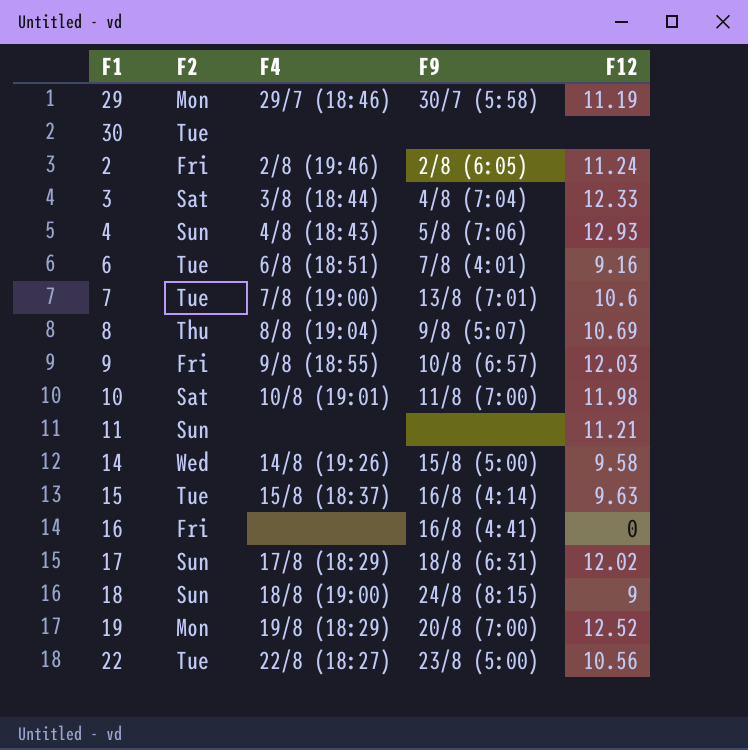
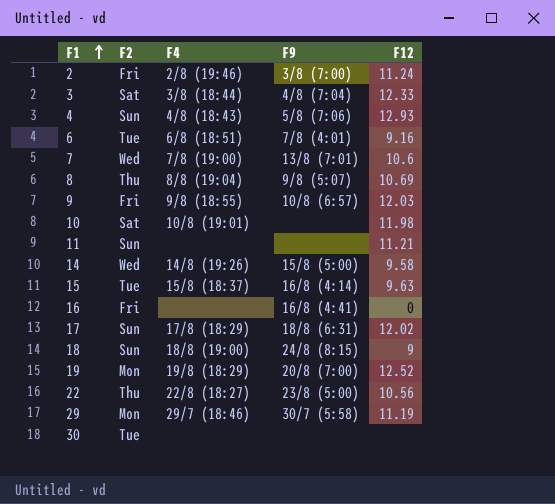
row order: none -> F1 ascending
2 | F9: 2/8 (6:05) -> 3/8 (7:00)
7 | F2: Tue -> Wed
10 | F9: 11/8 (7:00) -> none
22 | F2: Tue -> Thu

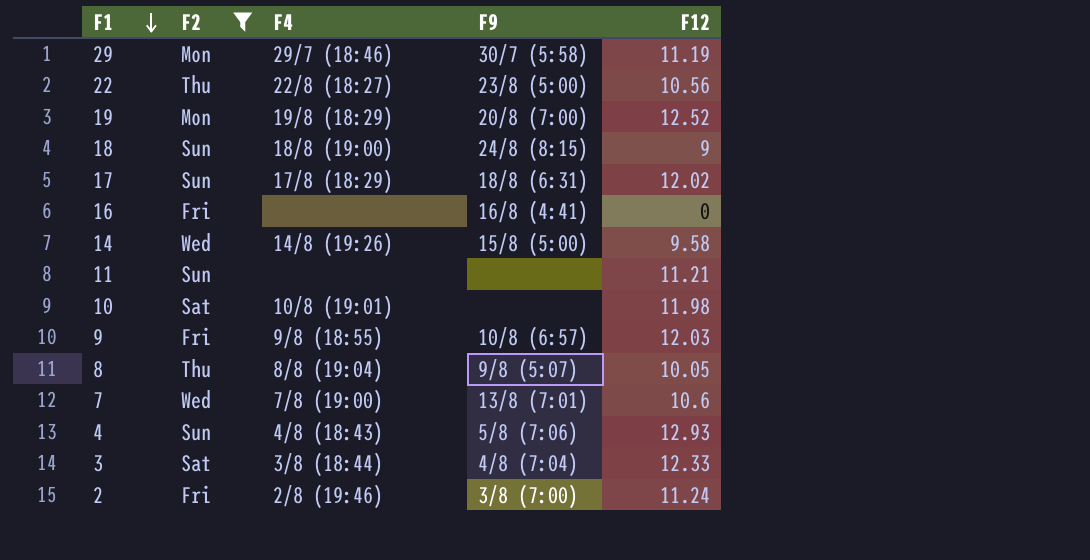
filter: none -> F2 != Tue
row order: F1 ascending -> F1 descending
8 | F12: 10.69 -> 10.05

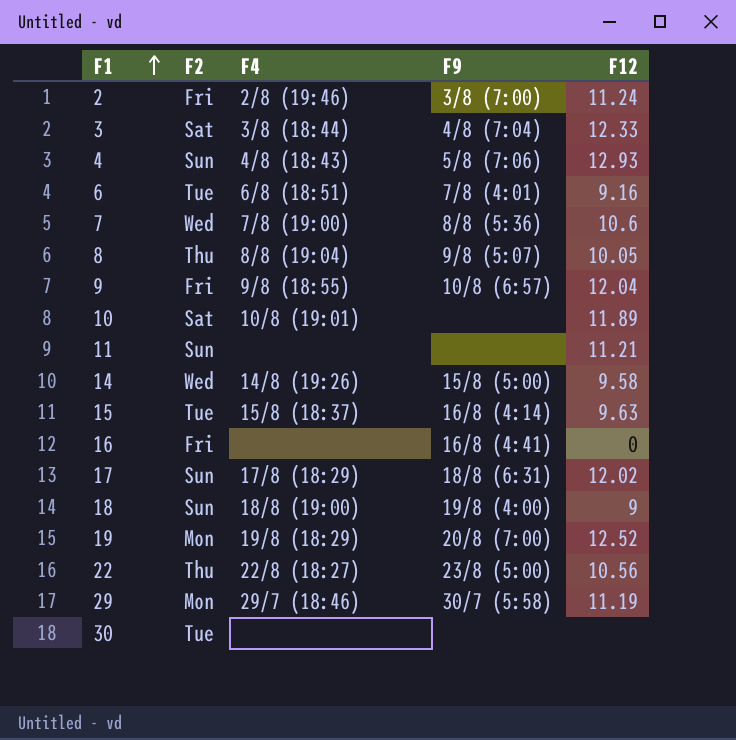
filter: F2 != Tue -> none
row order: F1 descending -> F1 ascending
7 | F9: 13/8 (7:01) -> 8/8 (5:36)
9 | F12: 12.03 -> 12.04
10 | F12: 11.98 -> 11.89
18 | F9: 24/8 (8:15) -> 19/8 (4:00)

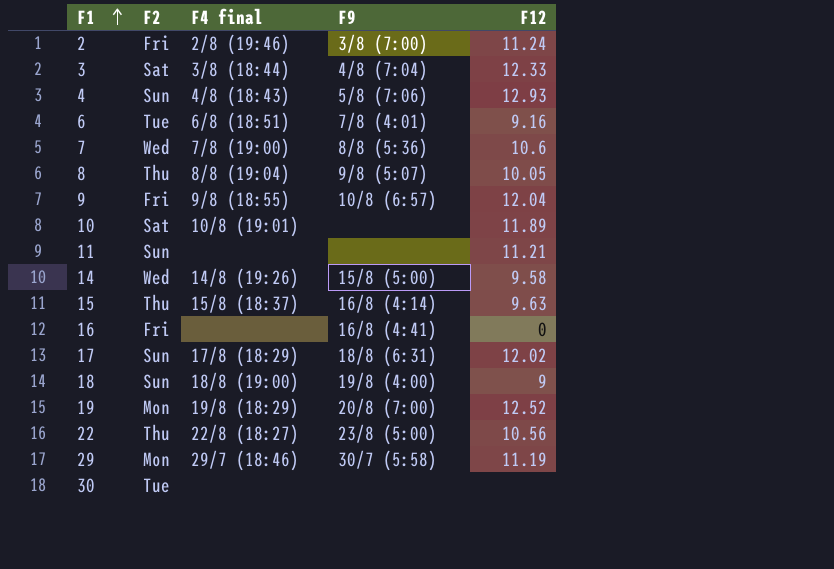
column name: F4 -> F4 final
15 | F2: Tue -> Thu

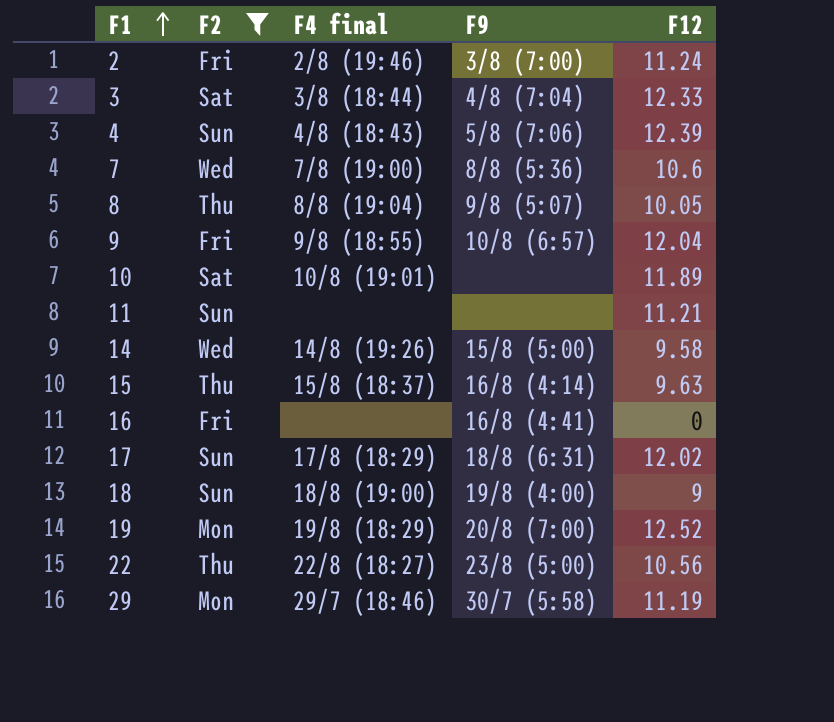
filter: none -> F2 != Tue
4 | F12: 12.93 -> 12.39

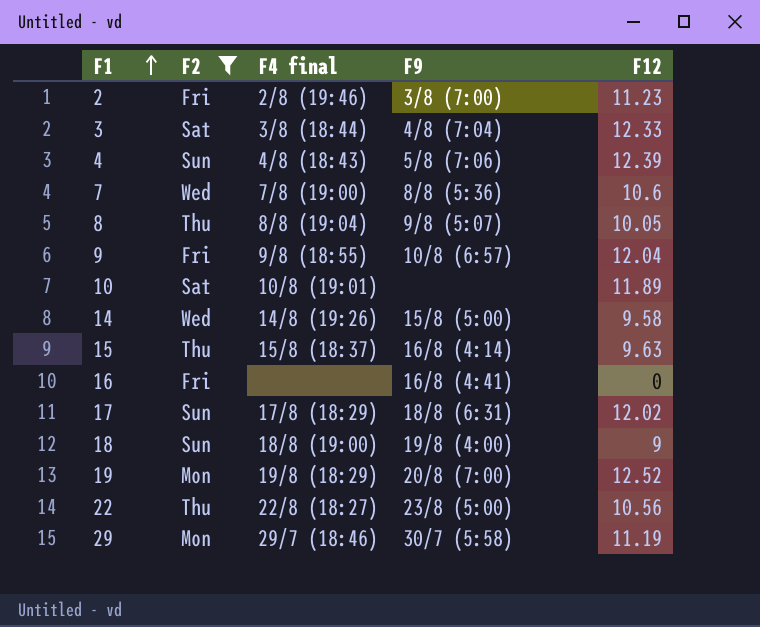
row 11: Sun | none | none | 11.21 -> none
2 | F12: 11.24 -> 11.23

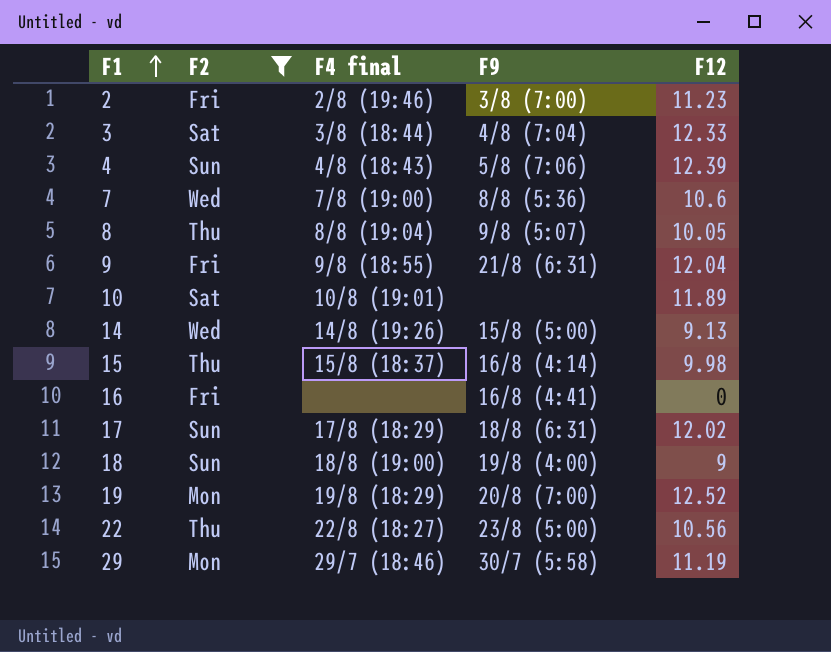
9 | F9: 10/8 (6:57) -> 21/8 (6:31)
14 | F12: 9.58 -> 9.13
15 | F12: 9.63 -> 9.98

